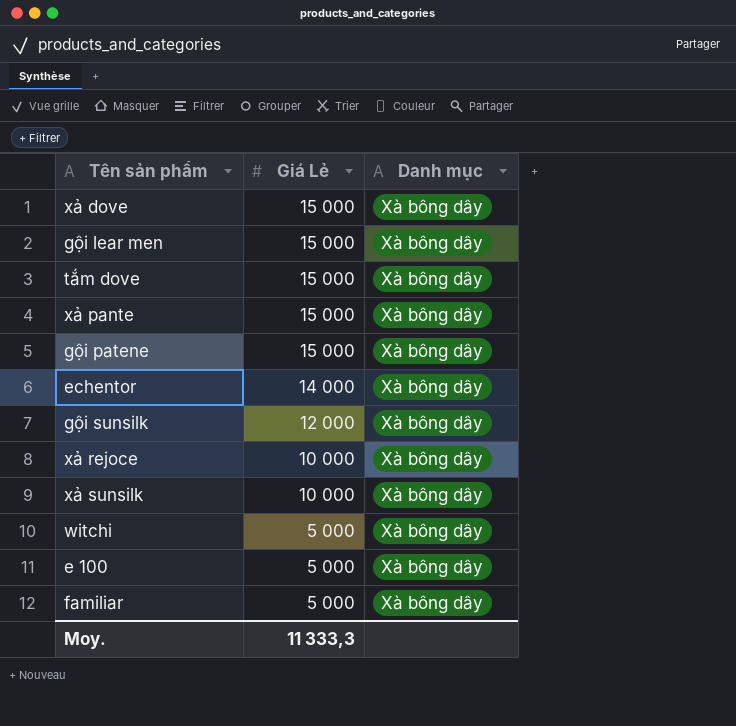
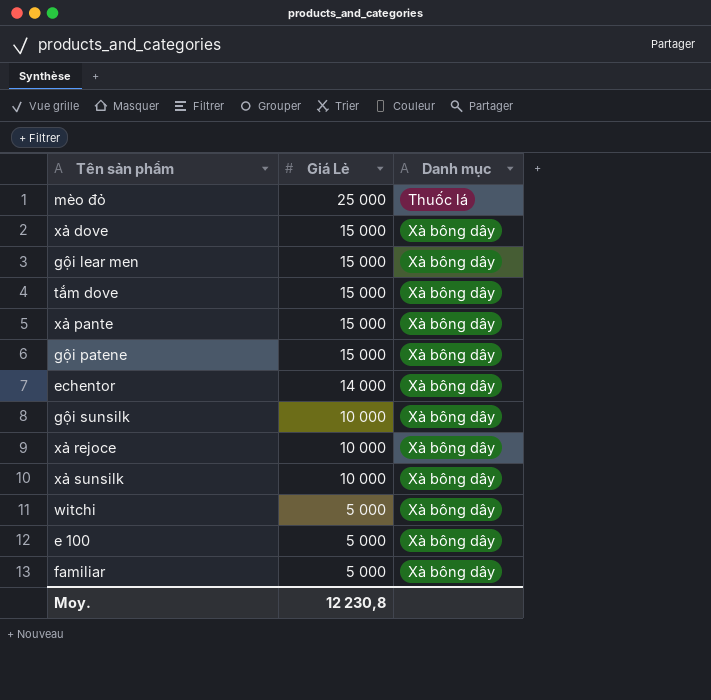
row mèo đỏ: none -> 25 000 | Thuốc lá
gội sunsilk | Giá Lẻ: 12 000 -> 10 000
Moy. | Giá Lẻ: 11 333,3 -> 12 230,8

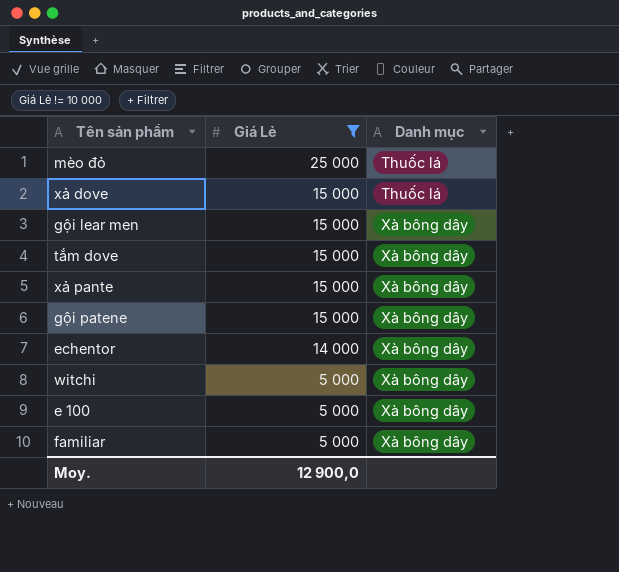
filter: none -> Giá Lẻ != 10 000
xả dove | Danh mục: Xà bông dây -> Thuốc lá
Moy. | Giá Lẻ: 12 230,8 -> 12 900,0

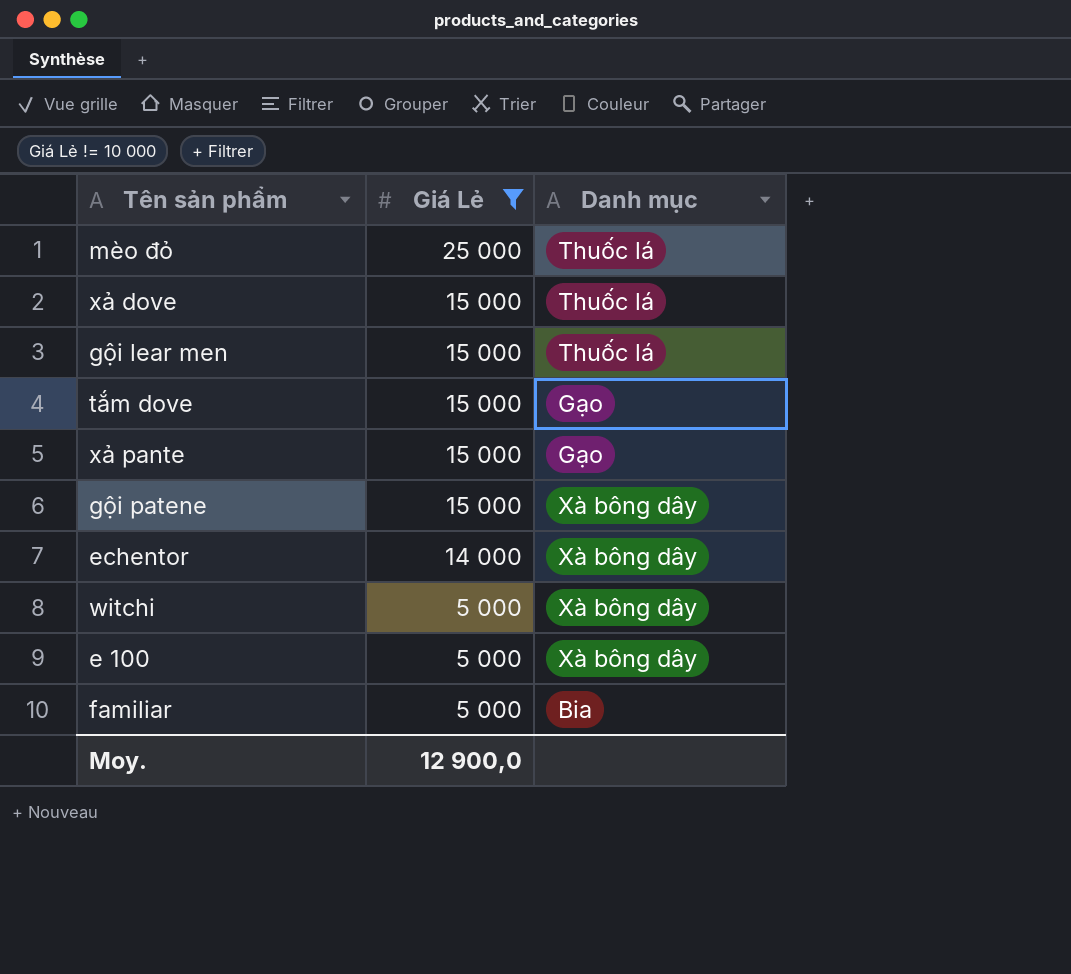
gội lear men | Danh mục: Xà bông dây -> Thuốc lá
tắm dove | Danh mục: Xà bông dây -> Gạo
xả pante | Danh mục: Xà bông dây -> Gạo
familiar | Danh mục: Xà bông dây -> Bia

